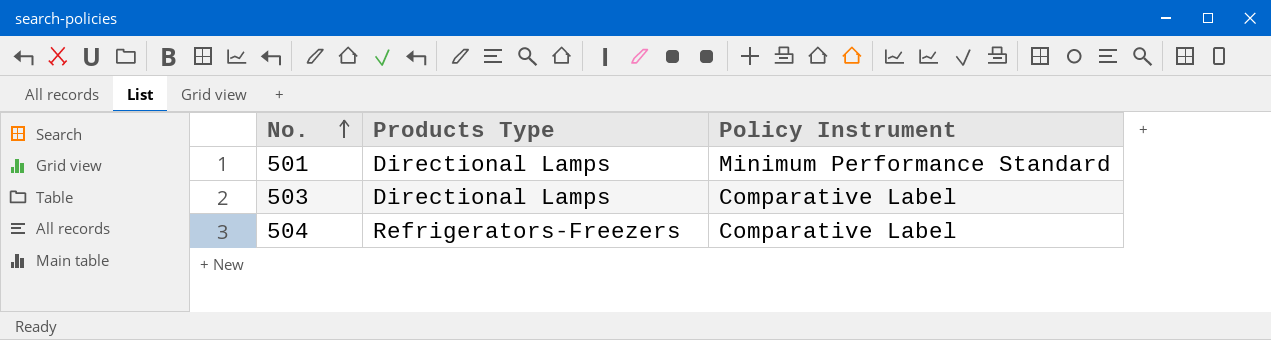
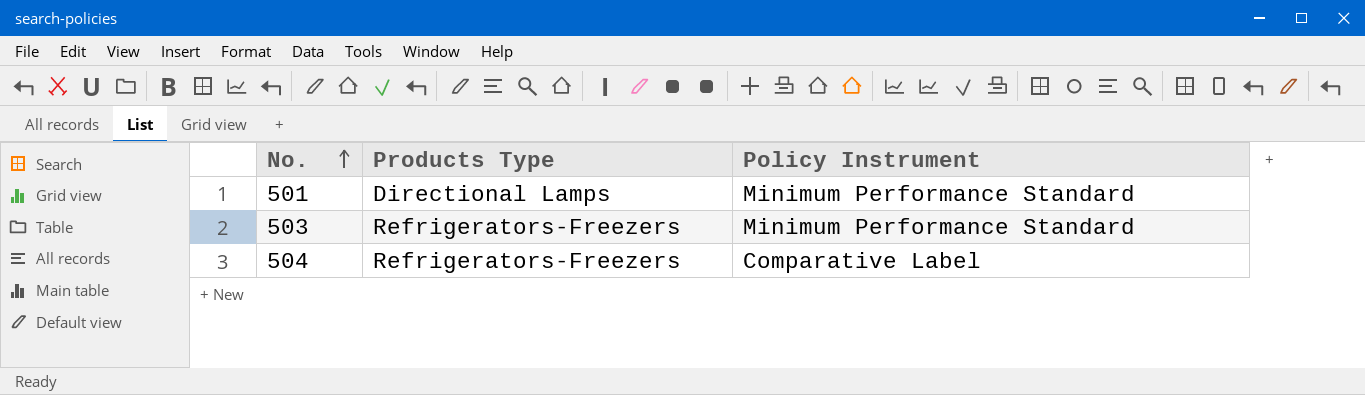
503 | Products Type: Directional Lamps -> Refrigerators-Freezers
503 | Policy Instrument: Comparative Label -> Minimum Performance Standard

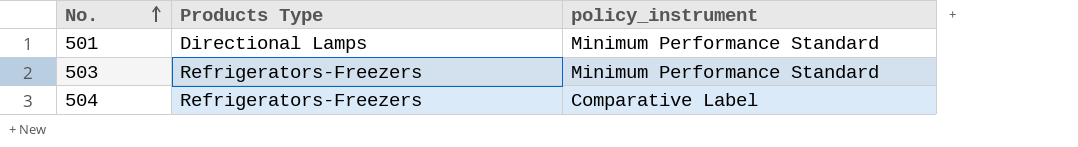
column name: Policy Instrument -> policy_instrument

